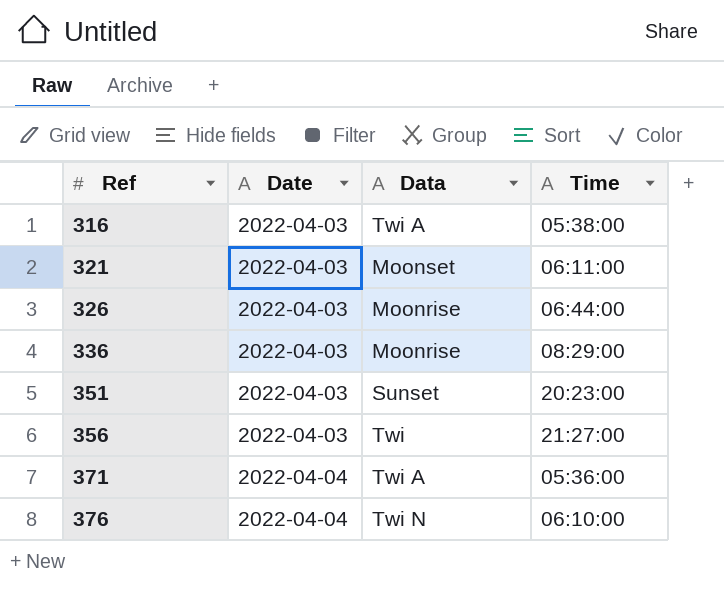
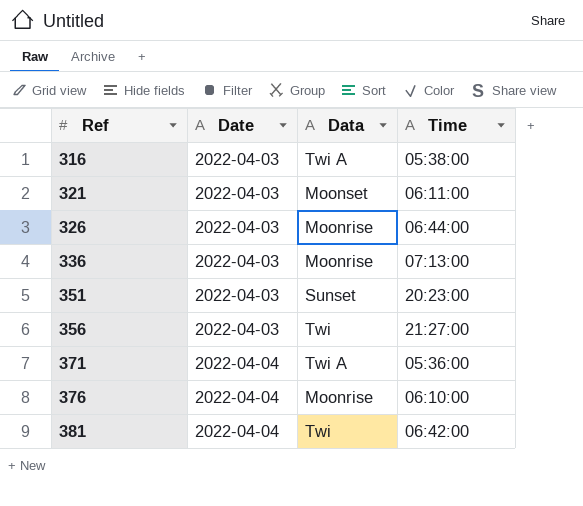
336 | Time: 08:29:00 -> 07:13:00
376 | Data: Twi N -> Moonrise
row 381: none -> 2022-04-04 | Twi | 06:42:00

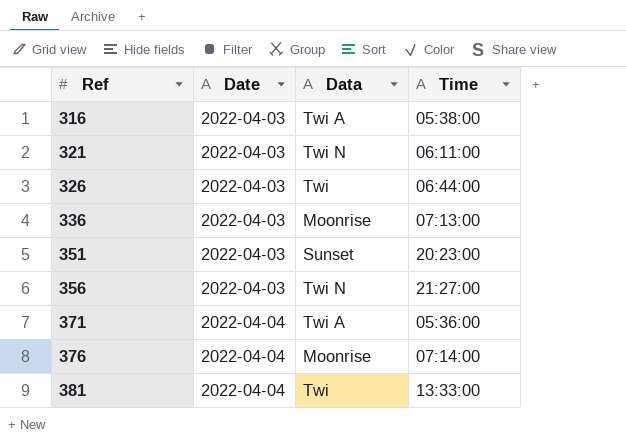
321 | Data: Moonset -> Twi N
326 | Data: Moonrise -> Twi
356 | Data: Twi -> Twi N
376 | Time: 06:10:00 -> 07:14:00
381 | Time: 06:42:00 -> 13:33:00

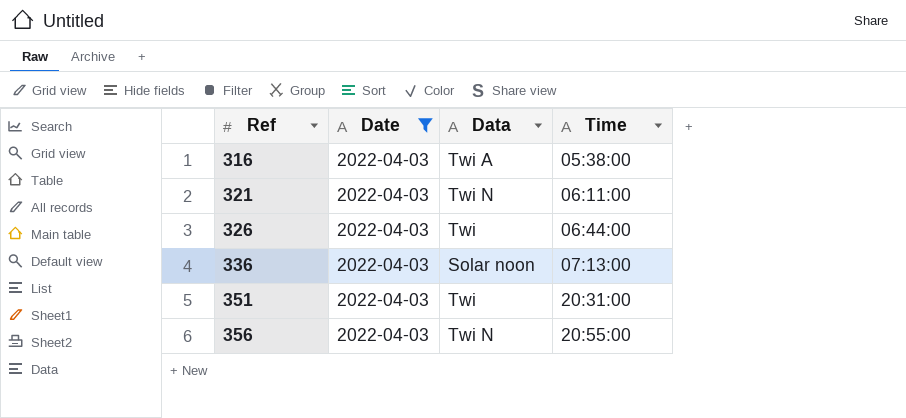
filter: none -> Date = 2022-04-03
336 | Data: Moonrise -> Solar noon
351 | Data: Sunset -> Twi
351 | Time: 20:23:00 -> 20:31:00
356 | Time: 21:27:00 -> 20:55:00

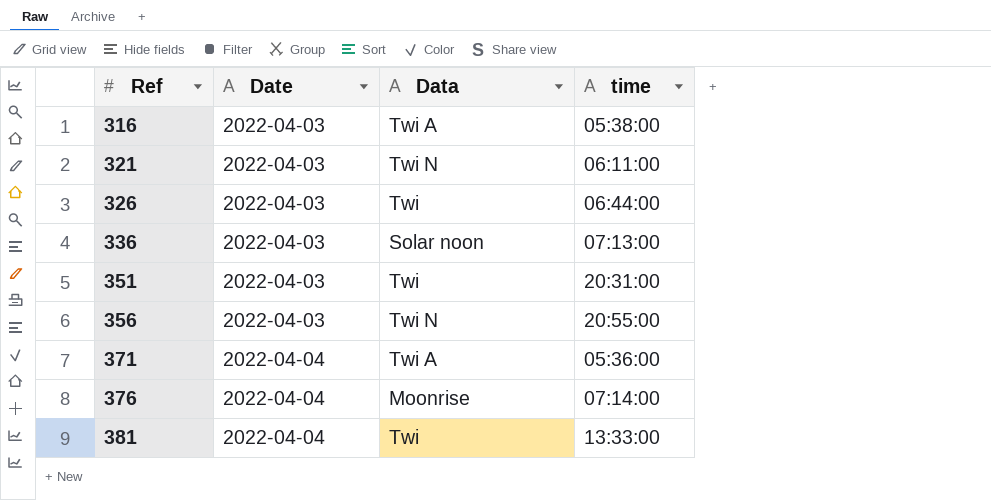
filter: Date = 2022-04-03 -> none
column name: Time -> time

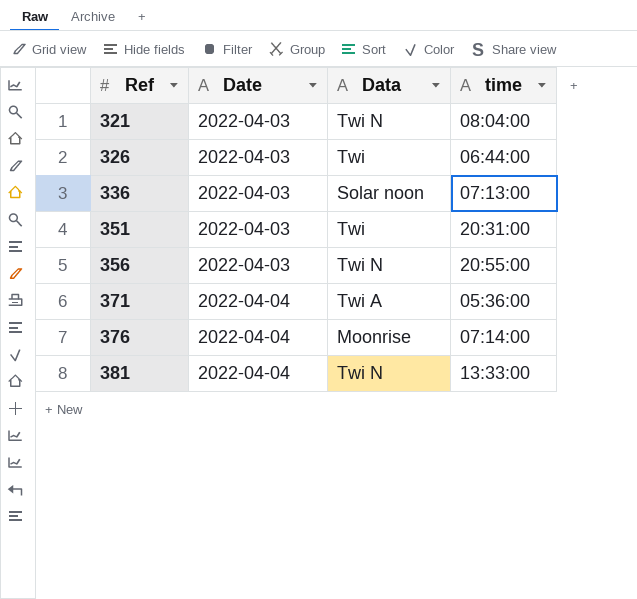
row 316: 2022-04-03 | Twi A | 05:38:00 -> none
321 | time: 06:11:00 -> 08:04:00
381 | Data: Twi -> Twi N

